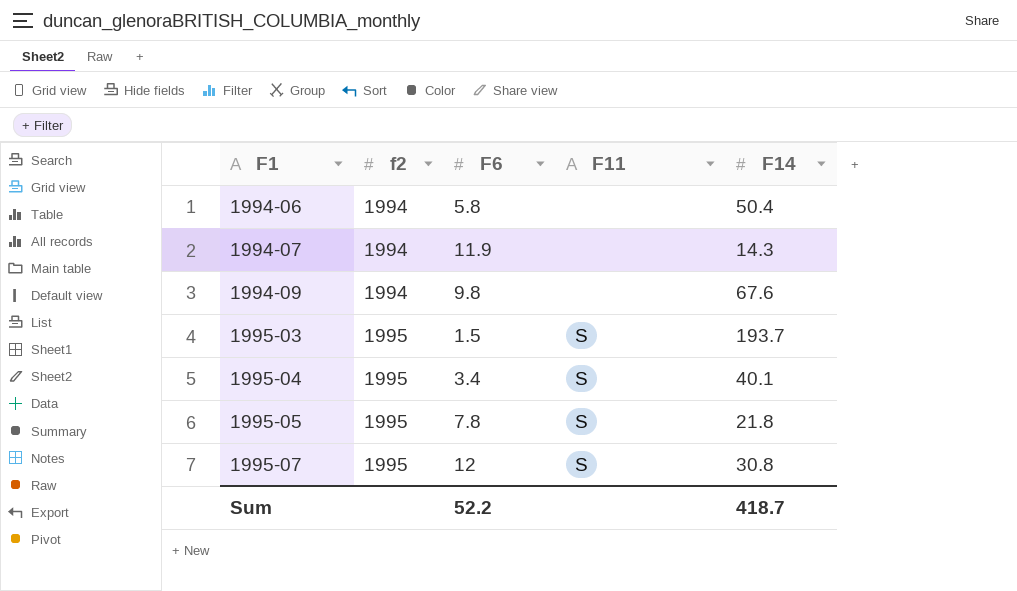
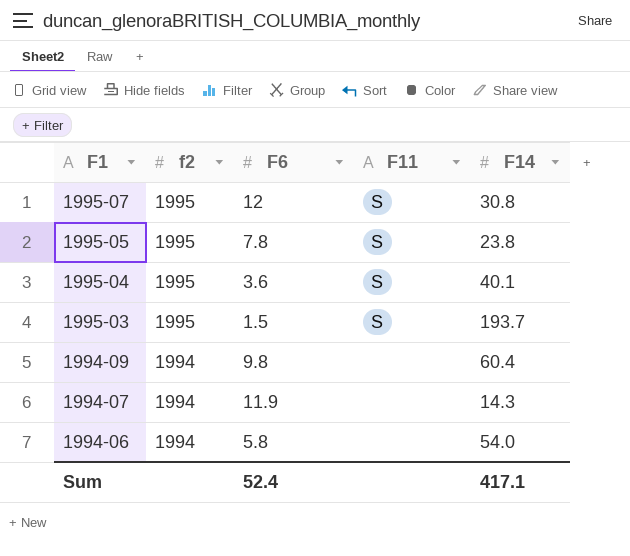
row order: F1 ascending -> F1 descending
1995-05 | F14: 21.8 -> 23.8
1995-04 | F6: 3.4 -> 3.6
1994-09 | F14: 67.6 -> 60.4
1994-06 | F14: 50.4 -> 54.0
Sum | F6: 52.2 -> 52.4
Sum | F14: 418.7 -> 417.1

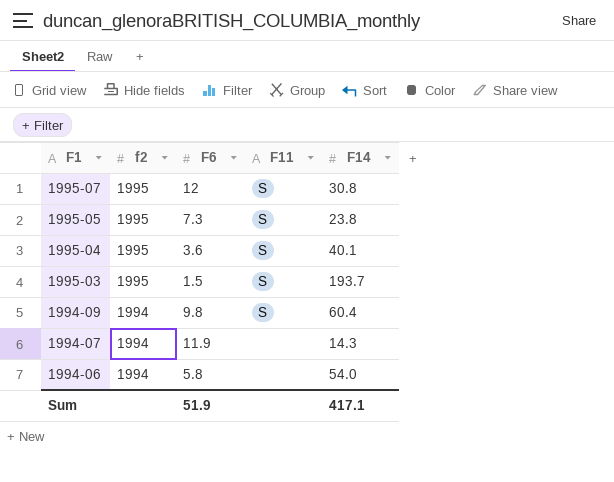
1995-05 | F6: 7.8 -> 7.3
1994-09 | F11: none -> S
Sum | F6: 52.4 -> 51.9

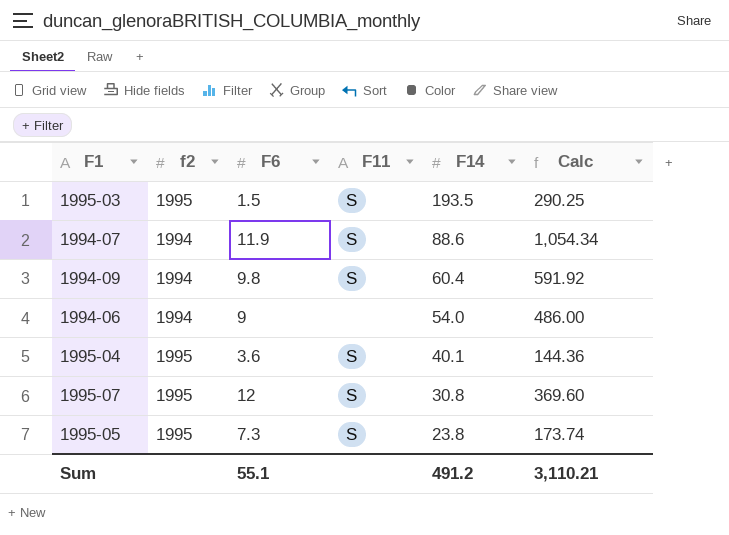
row order: F1 descending -> F14 descending
column Calc | formula: none -> [F6] * [F14]
1995-03 | F14: 193.7 -> 193.5
1994-07 | F11: none -> S
1994-07 | F14: 14.3 -> 88.6
1994-06 | F6: 5.8 -> 9
Sum | F6: 51.9 -> 55.1
Sum | F14: 417.1 -> 491.2

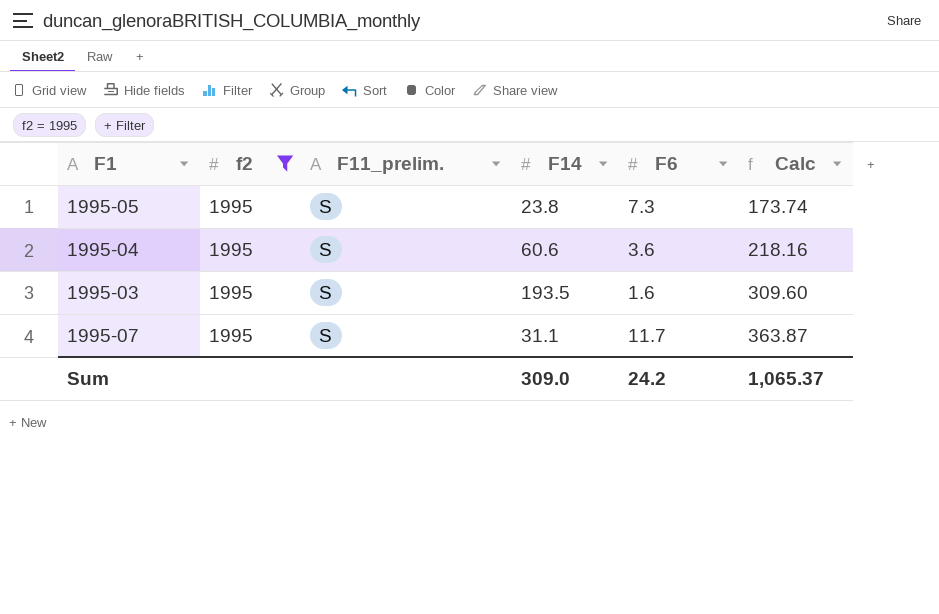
filter: none -> f2 = 1995
row order: F14 descending -> Calc ascending
column name: F11 -> F11_prelim.
column F6 | position: 3 -> 5
1995-04 | F14: 40.1 -> 60.6
1995-04 | Calc: 144.36 -> 218.16
1995-03 | F6: 1.5 -> 1.6
1995-03 | Calc: 290.25 -> 309.60
1995-07 | F14: 30.8 -> 31.1
1995-07 | F6: 12 -> 11.7
1995-07 | Calc: 369.60 -> 363.87
Sum | F14: 491.2 -> 309.0
Sum | F6: 55.1 -> 24.2
Sum | Calc: 3,110.21 -> 1,065.37

